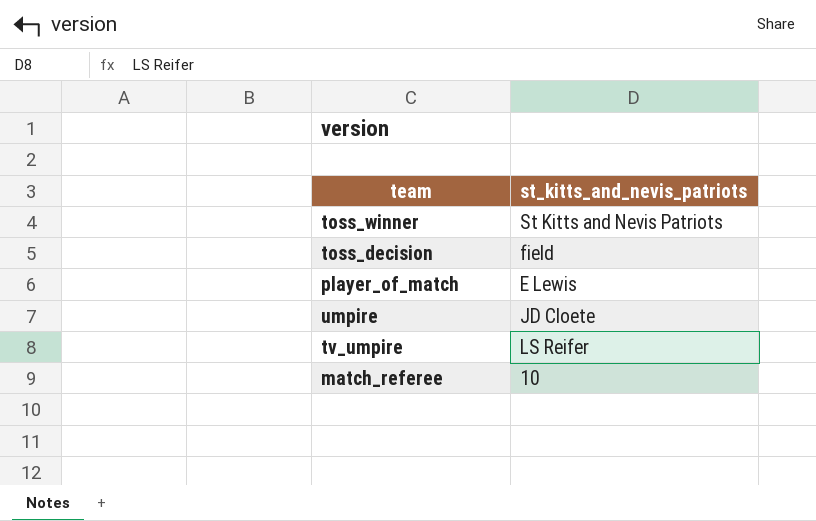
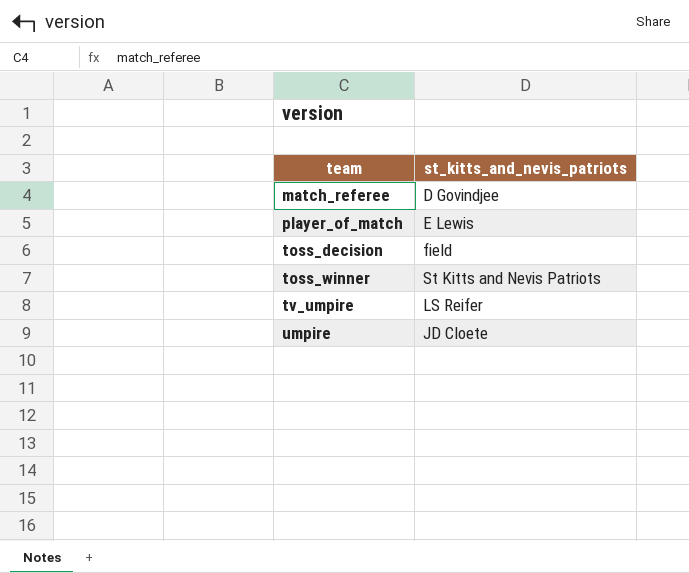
row order: none -> team ascending
match_referee | st_kitts_and_nevis_patriots: 10 -> D Govindjee

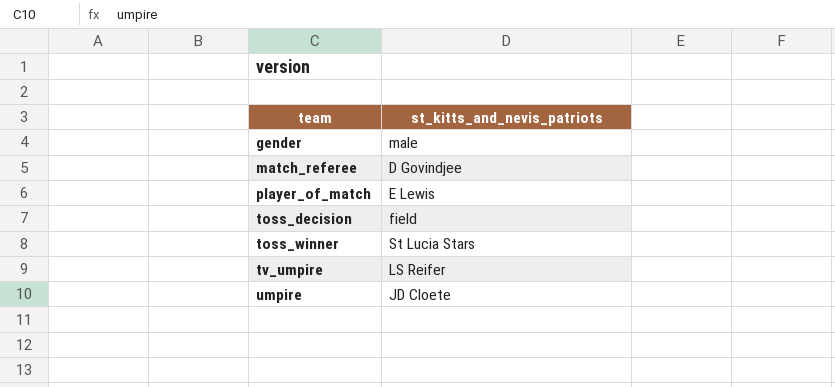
row gender: none -> male
toss_winner | st_kitts_and_nevis_patriots: St Kitts and Nevis Patriots -> St Lucia Stars

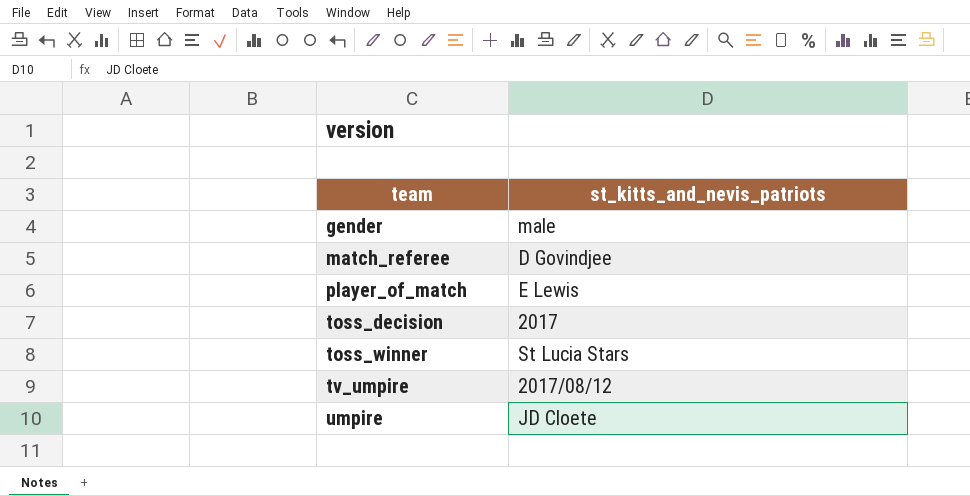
toss_decision | st_kitts_and_nevis_patriots: field -> 2017
tv_umpire | st_kitts_and_nevis_patriots: LS Reifer -> 2017/08/12

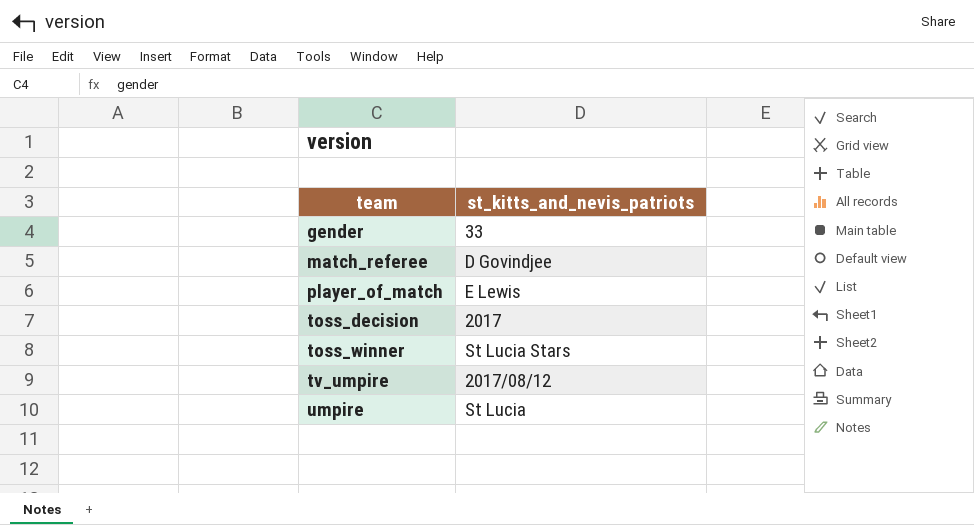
gender | st_kitts_and_nevis_patriots: male -> 33
umpire | st_kitts_and_nevis_patriots: JD Cloete -> St Lucia

